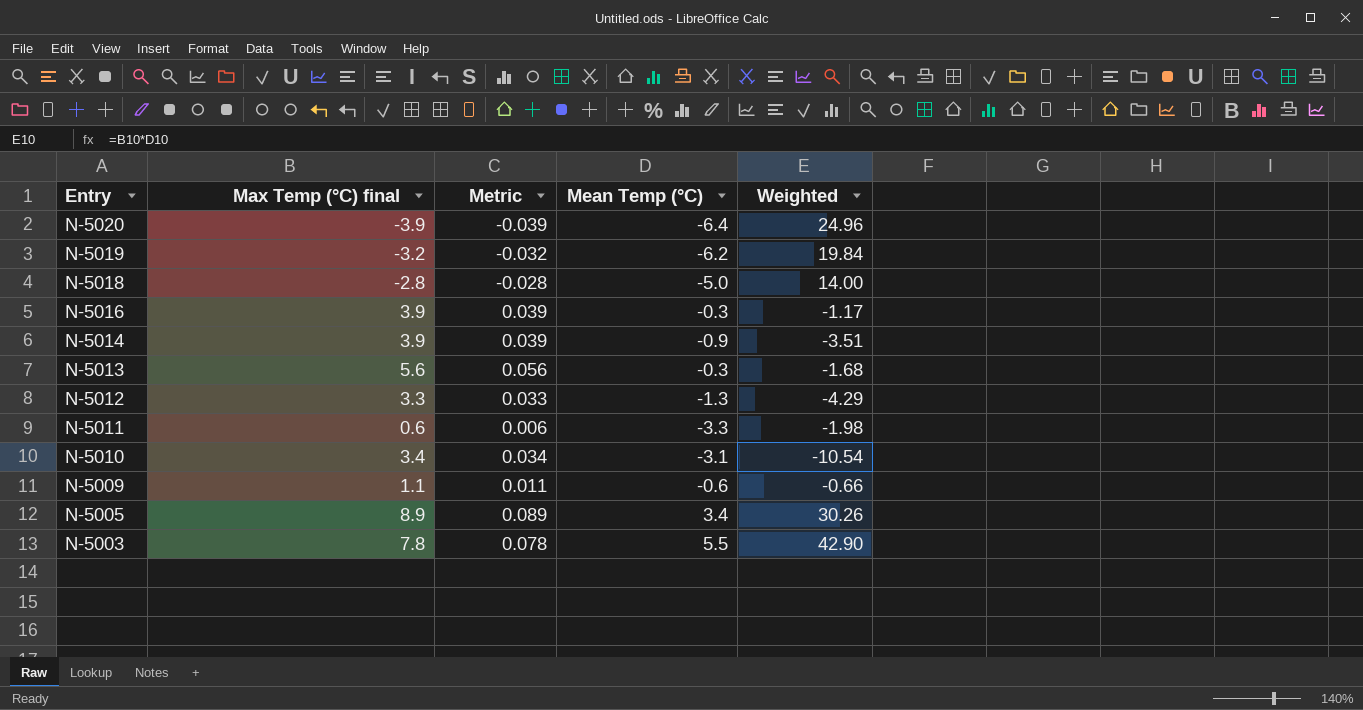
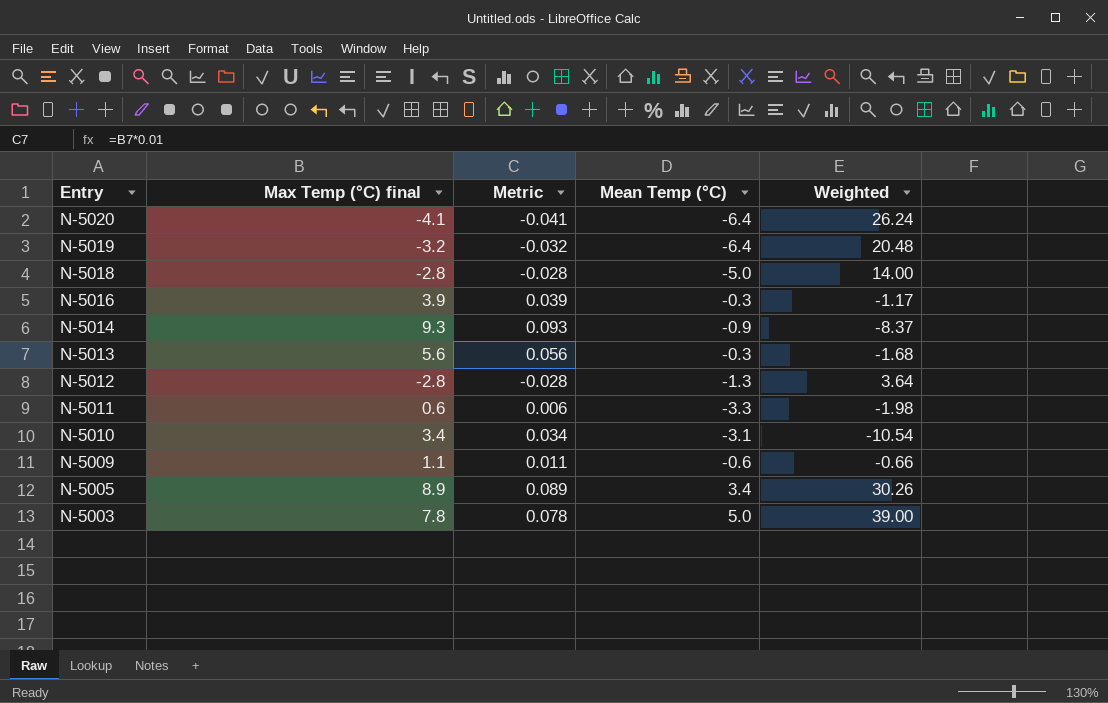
N-5020 | Max Temp (°C) final: -3.9 -> -4.1
N-5020 | Metric: -0.039 -> -0.041
N-5020 | Weighted: 24.96 -> 26.24
N-5019 | Mean Temp (°C): -6.2 -> -6.4
N-5019 | Weighted: 19.84 -> 20.48
N-5014 | Max Temp (°C) final: 3.9 -> 9.3
N-5014 | Metric: 0.039 -> 0.093
N-5014 | Weighted: -3.51 -> -8.37
N-5012 | Max Temp (°C) final: 3.3 -> -2.8
N-5012 | Metric: 0.033 -> -0.028
N-5012 | Weighted: -4.29 -> 3.64
N-5003 | Mean Temp (°C): 5.5 -> 5.0
N-5003 | Weighted: 42.90 -> 39.00

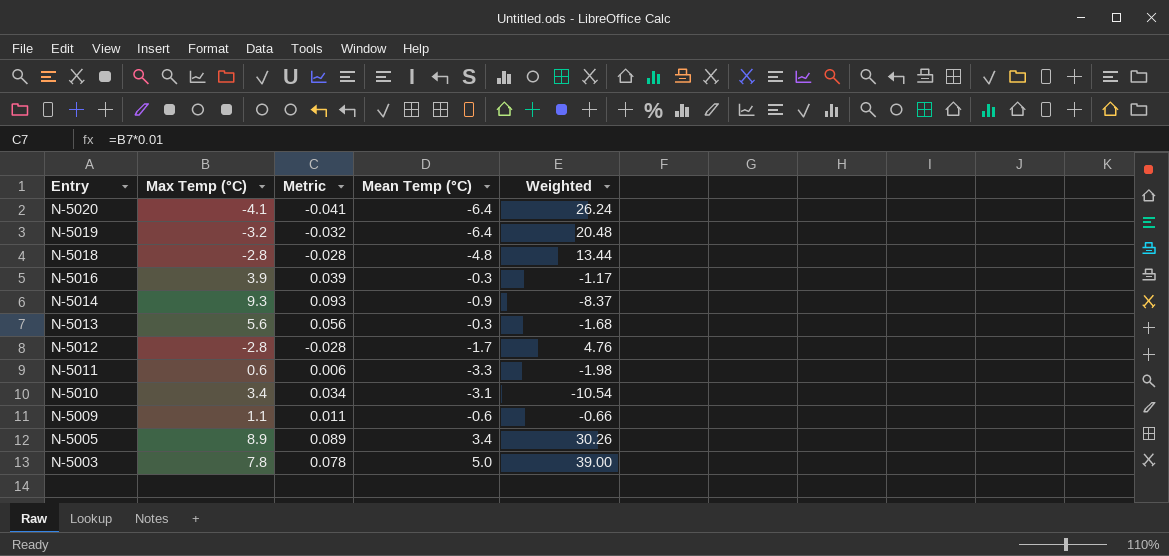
column name: Max Temp (°C) final -> Max Temp (°C)
N-5018 | Mean Temp (°C): -5.0 -> -4.8
N-5018 | Weighted: 14.00 -> 13.44
N-5012 | Mean Temp (°C): -1.3 -> -1.7
N-5012 | Weighted: 3.64 -> 4.76

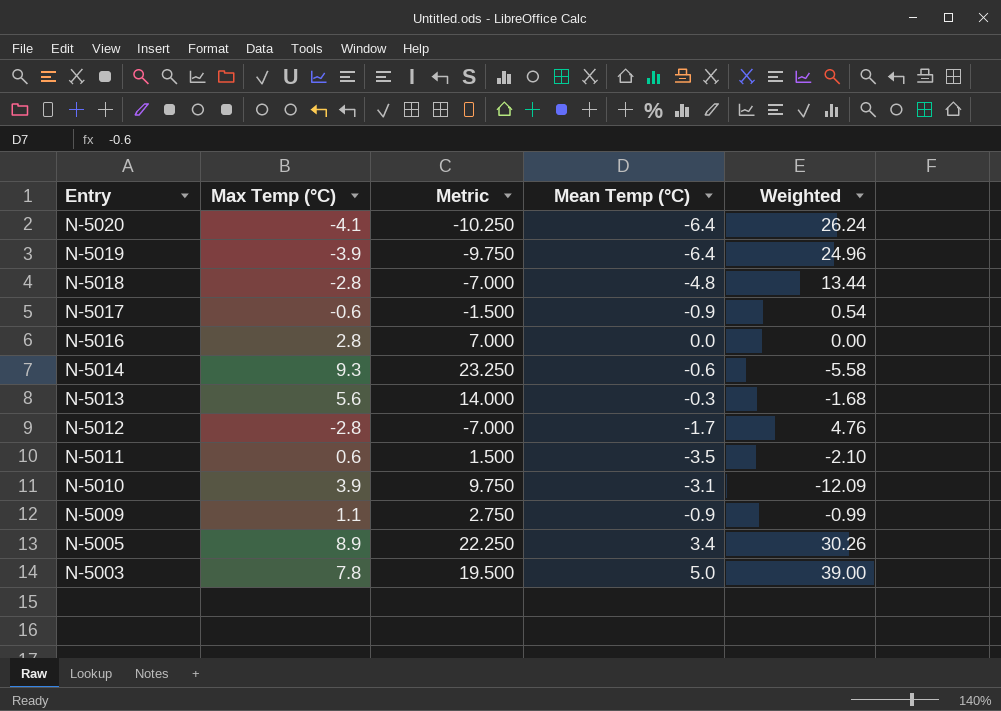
column Metric | formula: [Max Temp (°C)] * 0.01 -> [Max Temp (°C)] * 2.5
N-5019 | Max Temp (°C): -3.2 -> -3.9
N-5019 | Weighted: 20.48 -> 24.96
row N-5017: none -> -0.6 | -1.500 | -0.9 | 0.54
N-5016 | Max Temp (°C): 3.9 -> 2.8
N-5016 | Mean Temp (°C): -0.3 -> 0.0
N-5016 | Weighted: -1.17 -> 0.00
N-5014 | Mean Temp (°C): -0.9 -> -0.6
N-5014 | Weighted: -8.37 -> -5.58
N-5011 | Mean Temp (°C): -3.3 -> -3.5
N-5011 | Weighted: -1.98 -> -2.10
N-5010 | Max Temp (°C): 3.4 -> 3.9
N-5010 | Weighted: -10.54 -> -12.09
N-5009 | Mean Temp (°C): -0.6 -> -0.9
N-5009 | Weighted: -0.66 -> -0.99

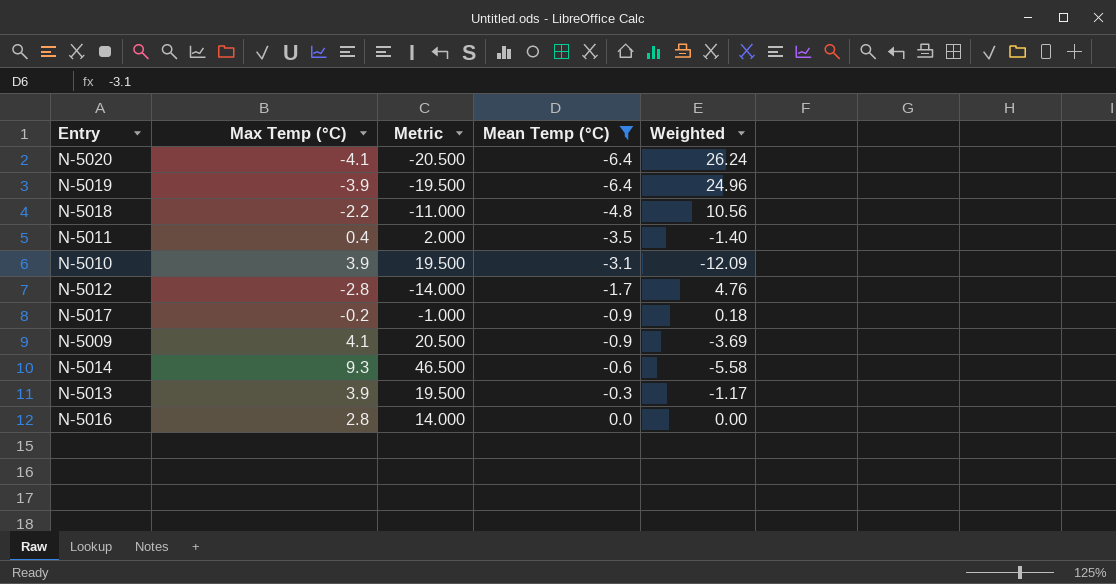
filter: none -> Mean Temp (°C) <= 0.0
row order: Entry descending -> Mean Temp (°C) ascending
column Metric | formula: [Max Temp (°C)] * 2.5 -> [Max Temp (°C)] * 5
N-5018 | Max Temp (°C): -2.8 -> -2.2
N-5018 | Weighted: 13.44 -> 10.56
N-5011 | Max Temp (°C): 0.6 -> 0.4
N-5011 | Weighted: -2.10 -> -1.40
N-5017 | Max Temp (°C): -0.6 -> -0.2
N-5017 | Weighted: 0.54 -> 0.18
N-5009 | Max Temp (°C): 1.1 -> 4.1
N-5009 | Weighted: -0.99 -> -3.69
N-5013 | Max Temp (°C): 5.6 -> 3.9
N-5013 | Weighted: -1.68 -> -1.17

